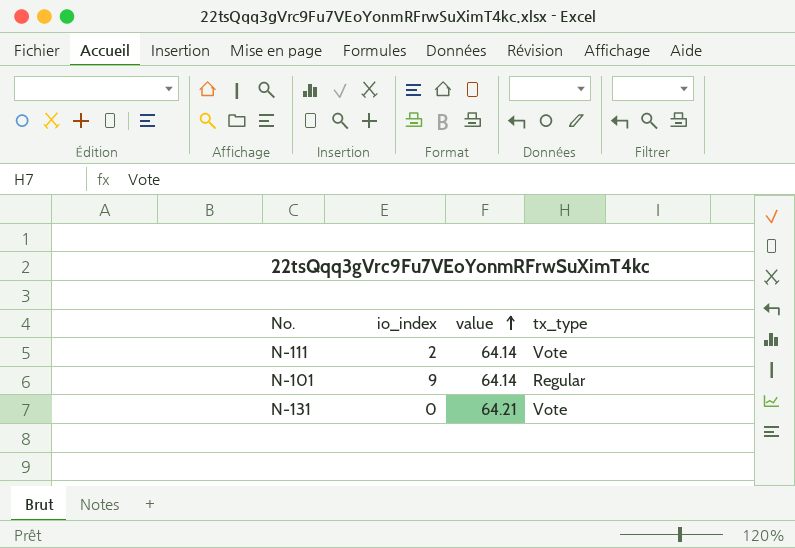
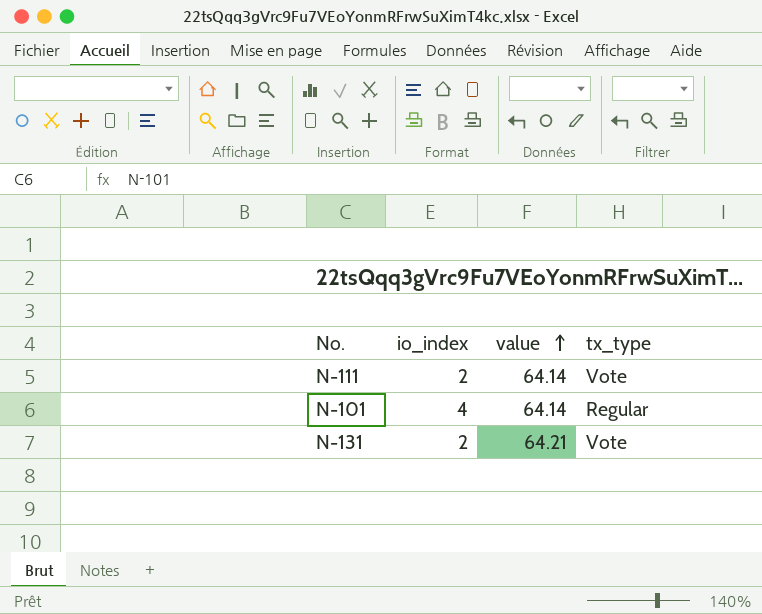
N-101 | io_index: 9 -> 4
N-131 | io_index: 0 -> 2

